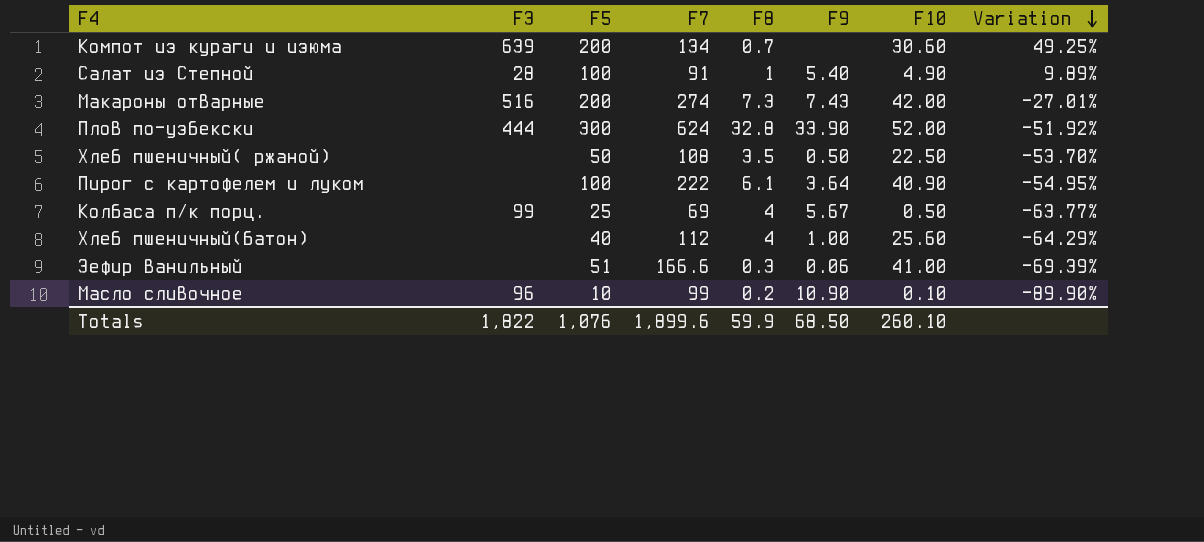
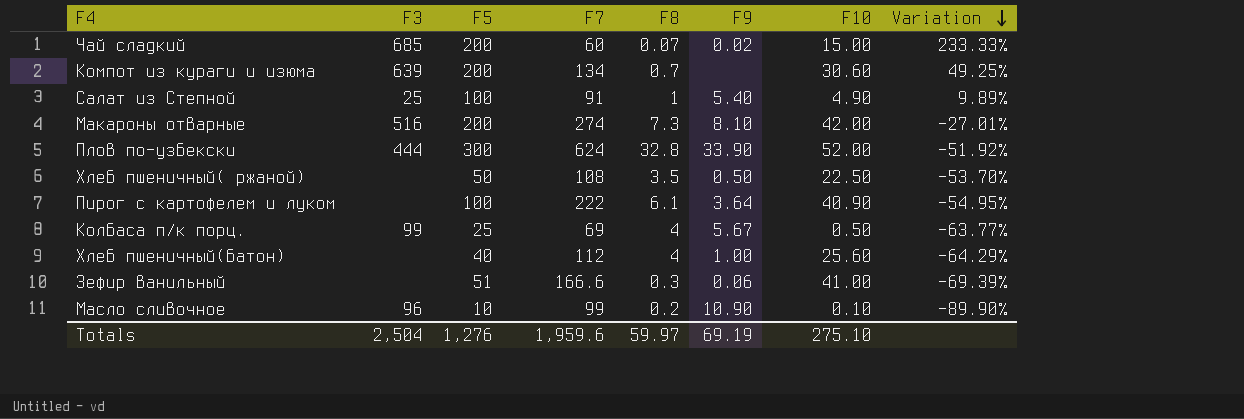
row Чай сладкий: none -> 685 | 200 | 60 | 0.07 | 0.02 | 15.00 | 233.33%
Салат из Степной | F3: 28 -> 25
Макароны отварные | F9: 7.43 -> 8.10
Totals | F3: 1,822 -> 2,504
Totals | F5: 1,076 -> 1,276
Totals | F7: 1,899.6 -> 1,959.6
Totals | F8: 59.9 -> 59.97
Totals | F9: 68.50 -> 69.19
Totals | F10: 260.10 -> 275.10

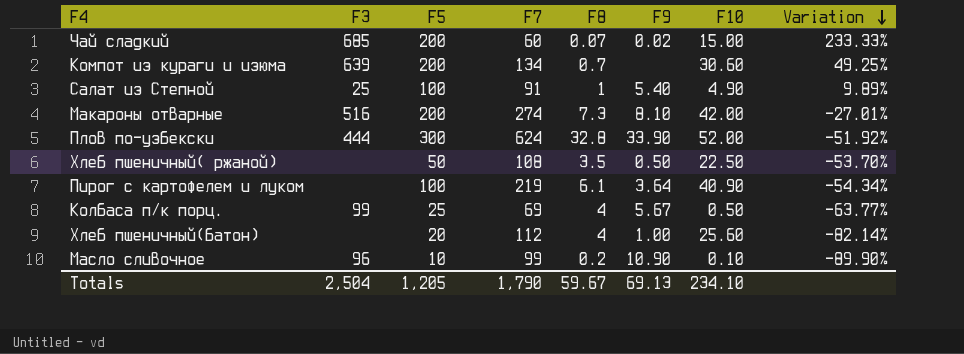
row Зефир ванильный: none | 51 | 166.6 | 0.3 | 0.06 | 41.00 | -69.39% -> none
Пирог с картофелем и луком | F7: 222 -> 219
Пирог с картофелем и луком | Variation: -54.95% -> -54.34%
Хлеб пшеничный(батон) | F5: 40 -> 20
Хлеб пшеничный(батон) | Variation: -64.29% -> -82.14%
Totals | F5: 1,276 -> 1,205
Totals | F7: 1,959.6 -> 1,790
Totals | F8: 59.97 -> 59.67
Totals | F9: 69.19 -> 69.13
Totals | F10: 275.10 -> 234.10

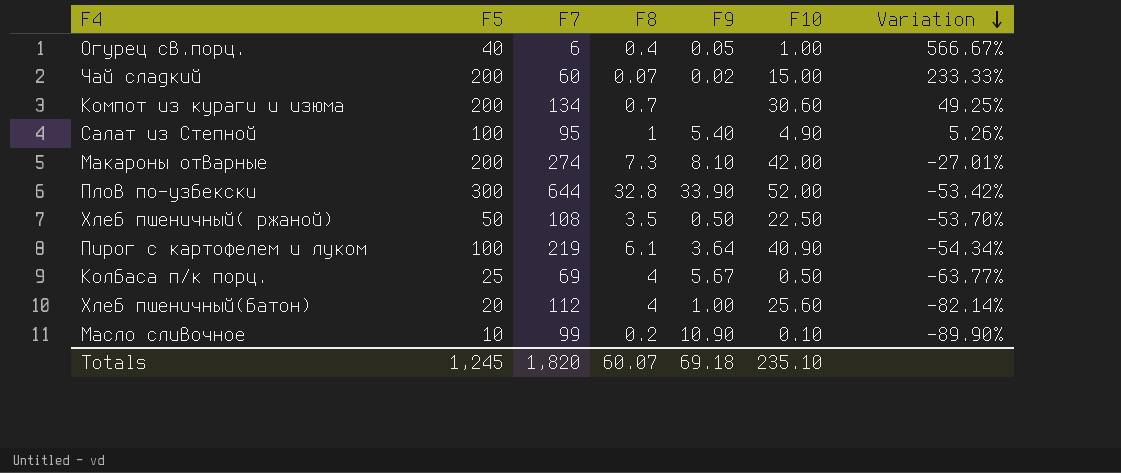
column F3 | position: 2 -> none
row Огурец св.порц.: none -> 40 | 6 | 0.4 | 0.05 | 1.00 | 566.67%
Салат из Степной | F7: 91 -> 95
Салат из Степной | Variation: 9.89% -> 5.26%
Плов по-узбекски | F7: 624 -> 644
Плов по-узбекски | Variation: -51.92% -> -53.42%
Totals | F5: 1,205 -> 1,245
Totals | F7: 1,790 -> 1,820
Totals | F8: 59.67 -> 60.07
Totals | F9: 69.13 -> 69.18
Totals | F10: 234.10 -> 235.10

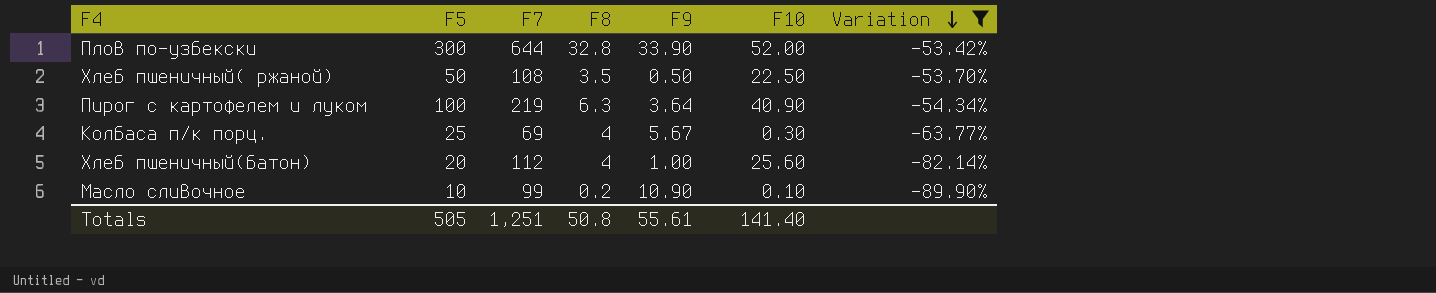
filter: none -> Variation <= -53.42%
Пирог с картофелем и луком | F8: 6.1 -> 6.3
Колбаса п/к порц. | F10: 0.50 -> 0.30
Totals | F5: 1,245 -> 505
Totals | F7: 1,820 -> 1,251
Totals | F8: 60.07 -> 50.8
Totals | F9: 69.18 -> 55.61
Totals | F10: 235.10 -> 141.40

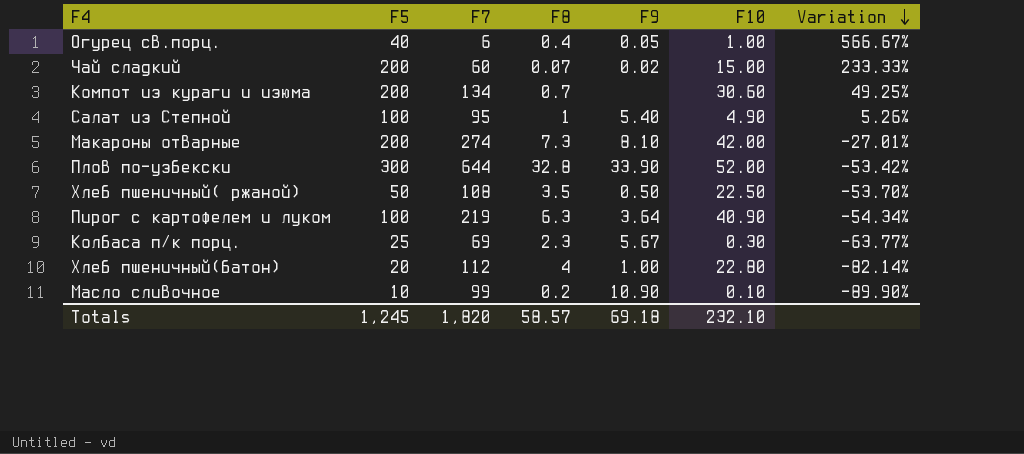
filter: Variation <= -53.42% -> none
Колбаса п/к порц. | F8: 4 -> 2.3
Хлеб пшеничный(батон) | F10: 25.60 -> 22.80
Totals | F5: 505 -> 1,245
Totals | F7: 1,251 -> 1,820
Totals | F8: 50.8 -> 58.57
Totals | F9: 55.61 -> 69.18
Totals | F10: 141.40 -> 232.10

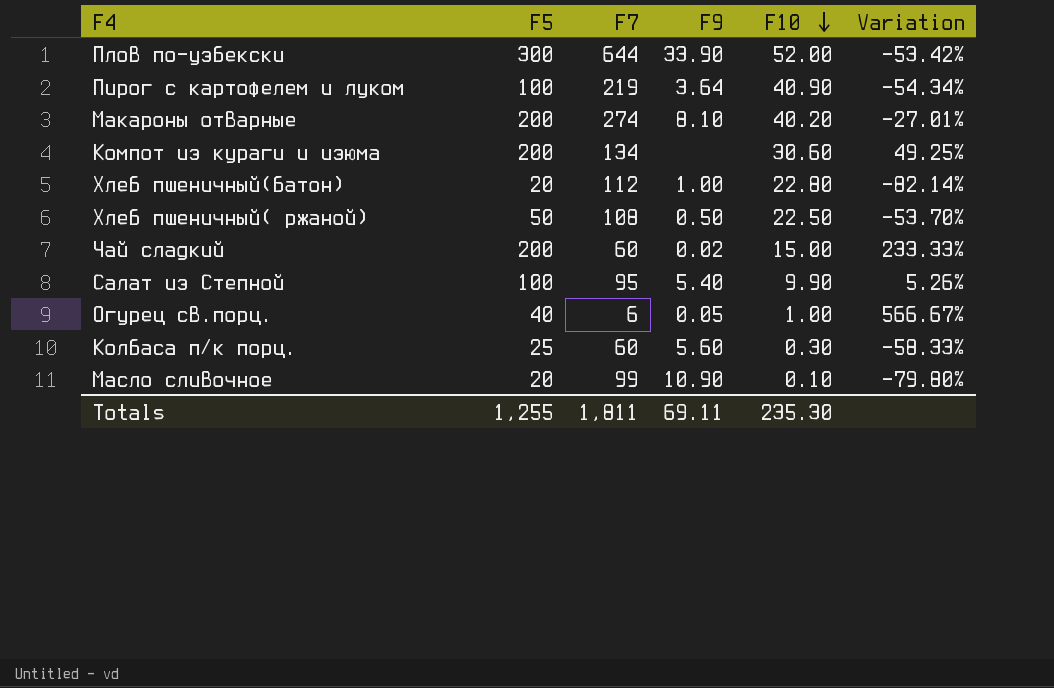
row order: Variation descending -> F10 descending
column F8 | position: 4 -> none
Макароны отварные | F10: 42.00 -> 40.20
Салат из Степной | F10: 4.90 -> 9.90
Колбаса п/к порц. | F7: 69 -> 60
Колбаса п/к порц. | F9: 5.67 -> 5.60
Колбаса п/к порц. | Variation: -63.77% -> -58.33%
Масло сливочное | F5: 10 -> 20
Масло сливочное | Variation: -89.90% -> -79.80%
Totals | F5: 1,245 -> 1,255
Totals | F7: 1,820 -> 1,811
Totals | F9: 69.18 -> 69.11
Totals | F10: 232.10 -> 235.30

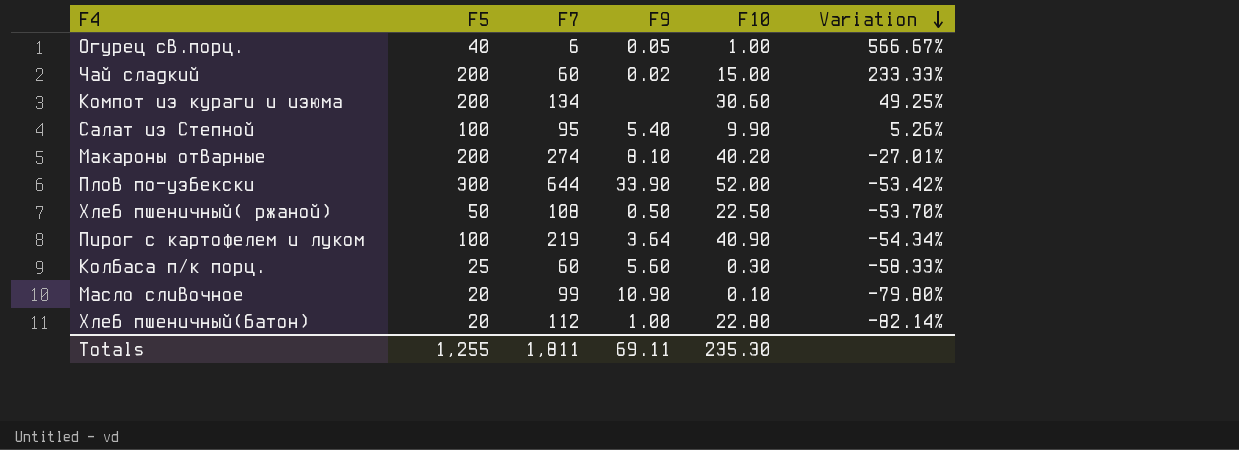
row order: F10 descending -> Variation descending

